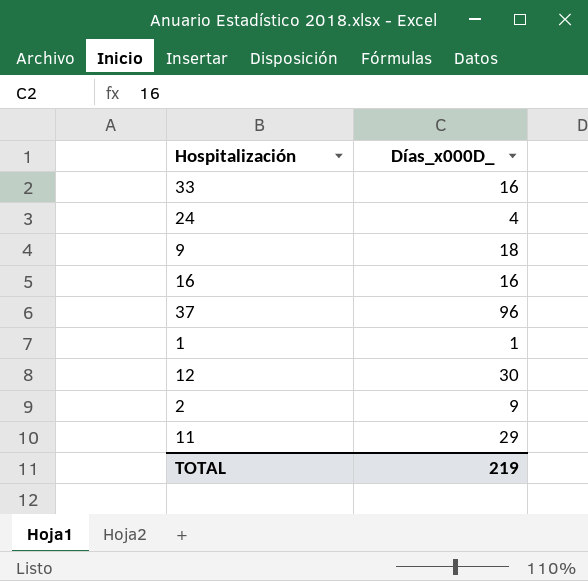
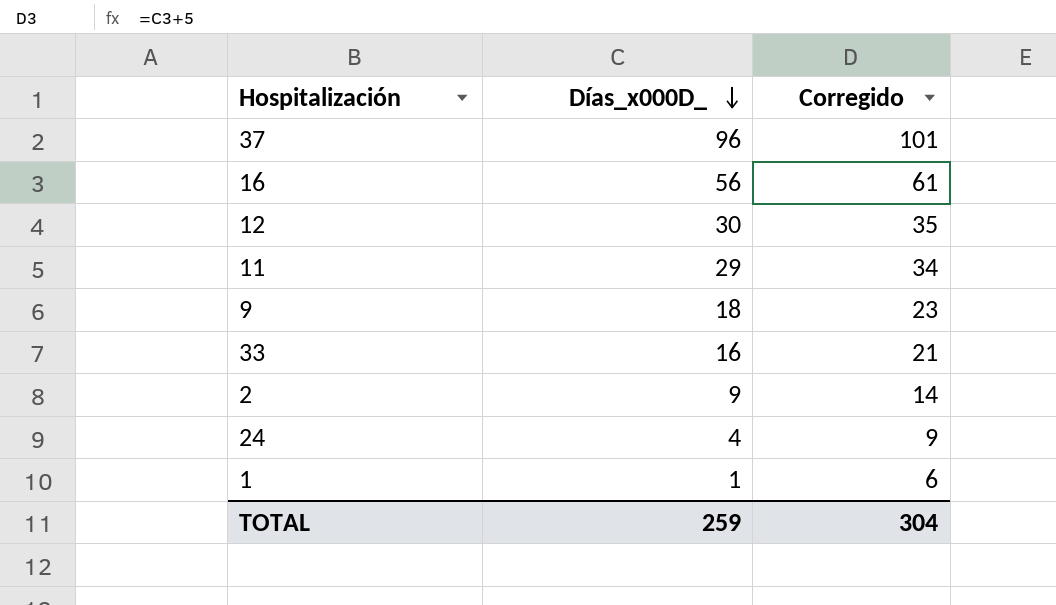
row order: none -> Días_x000D_ descending
column Corregido | formula: none -> [Días_x000D_] + 5
16 | Días_x000D_: 16 -> 56
TOTAL | Días_x000D_: 219 -> 259

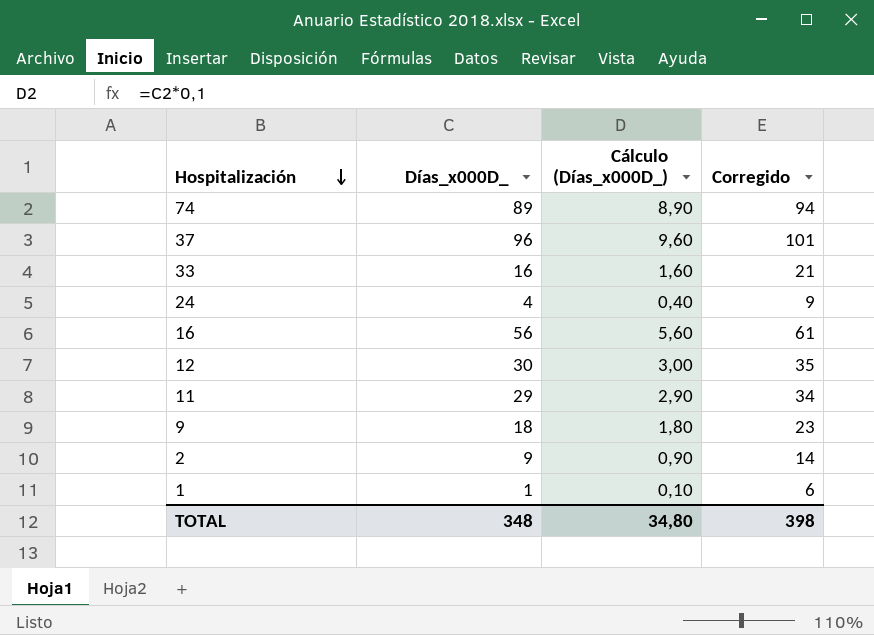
row order: Días_x000D_ descending -> Hospitalización descending
column Cálculo (Días_x000D_) | formula: none -> [Días_x000D_] * 0,1
row 74: none -> 89 | 8,90 | 94
TOTAL | Días_x000D_: 259 -> 348
TOTAL | Corregido: 304 -> 398

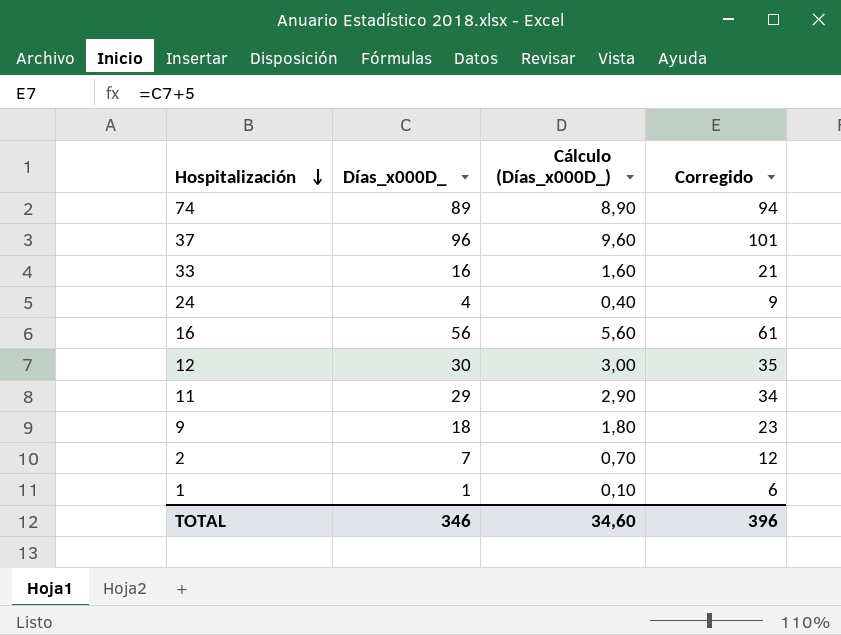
2 | Días_x000D_: 9 -> 7
2 | Cálculo (Días_x000D_): 0,90 -> 0,70
2 | Corregido: 14 -> 12
TOTAL | Días_x000D_: 348 -> 346
TOTAL | Cálculo (Días_x000D_): 34,80 -> 34,60
TOTAL | Corregido: 398 -> 396

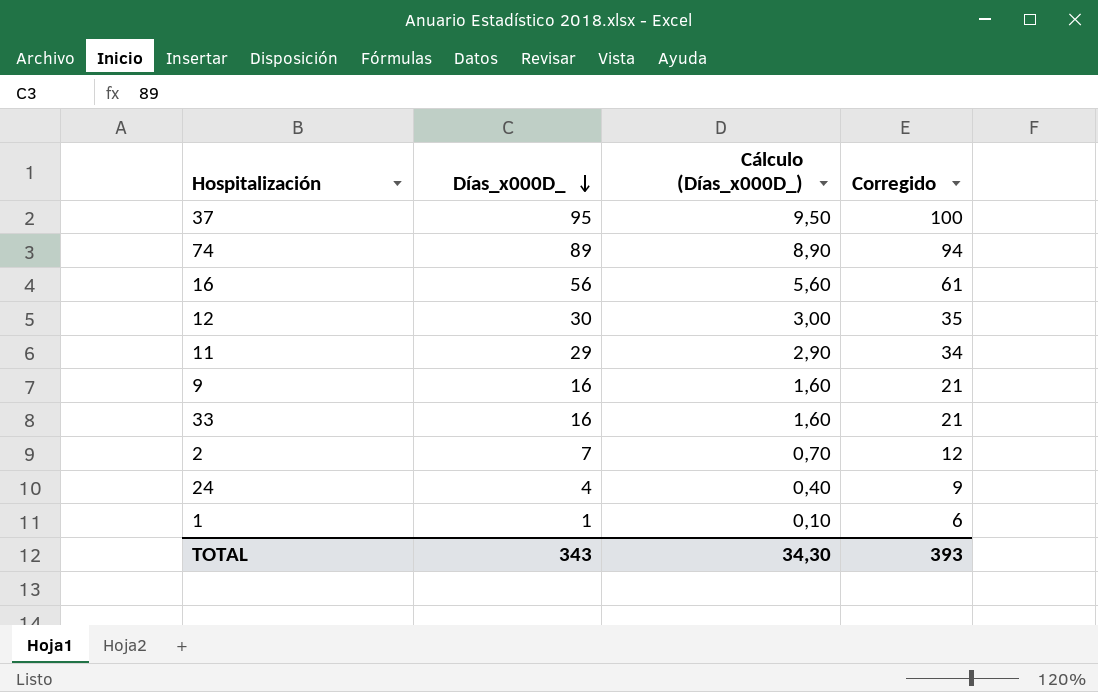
row order: Hospitalización descending -> Días_x000D_ descending
37 | Días_x000D_: 96 -> 95
37 | Cálculo (Días_x000D_): 9,60 -> 9,50
37 | Corregido: 101 -> 100
9 | Días_x000D_: 18 -> 16
9 | Cálculo (Días_x000D_): 1,80 -> 1,60
9 | Corregido: 23 -> 21
TOTAL | Días_x000D_: 346 -> 343
TOTAL | Cálculo (Días_x000D_): 34,60 -> 34,30
TOTAL | Corregido: 396 -> 393

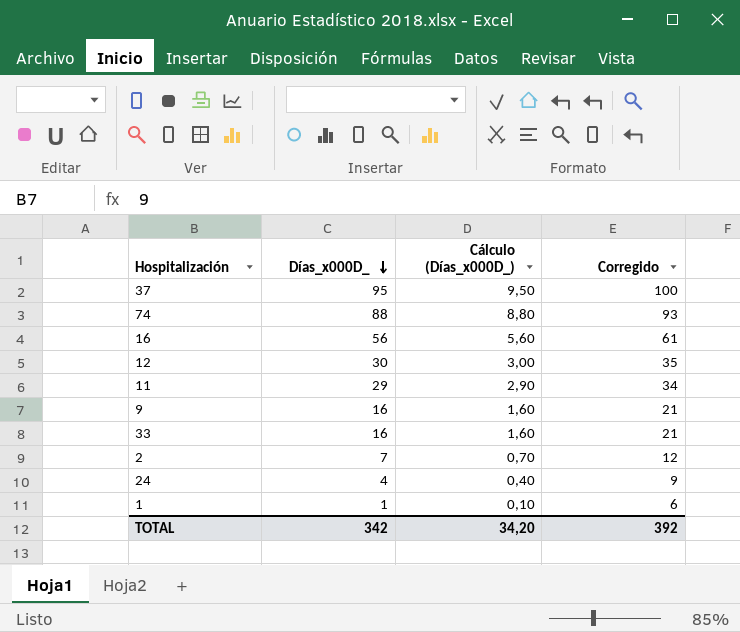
74 | Días_x000D_: 89 -> 88
74 | Cálculo (Días_x000D_): 8,90 -> 8,80
74 | Corregido: 94 -> 93
TOTAL | Días_x000D_: 343 -> 342
TOTAL | Cálculo (Días_x000D_): 34,30 -> 34,20
TOTAL | Corregido: 393 -> 392

